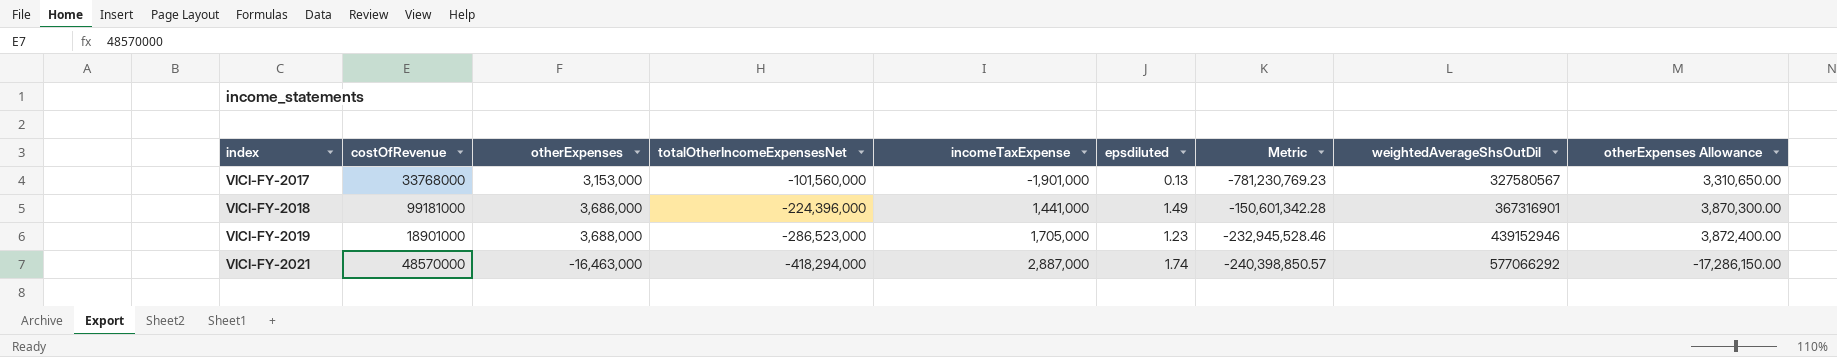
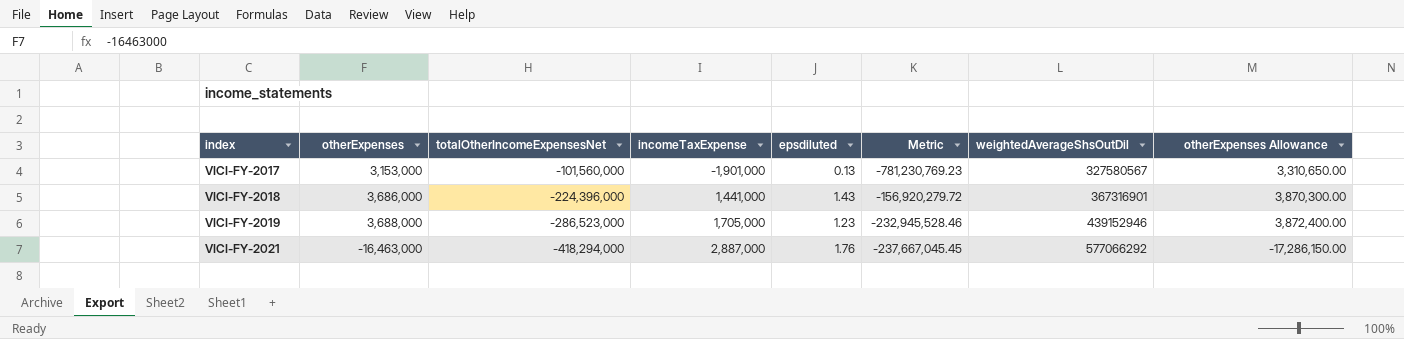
column costOfRevenue | position: 2 -> none
VICI-FY-2018 | epsdiluted: 1.49 -> 1.43
VICI-FY-2018 | Metric: -150,601,342.28 -> -156,920,279.72
VICI-FY-2021 | epsdiluted: 1.74 -> 1.76
VICI-FY-2021 | Metric: -240,398,850.57 -> -237,667,045.45

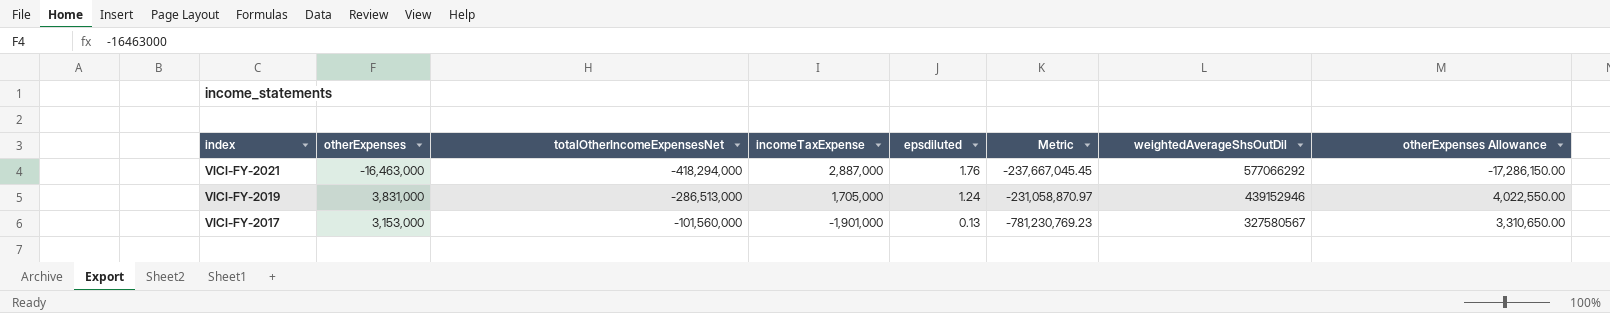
row order: index ascending -> index descending
row VICI-FY-2018: 3,686,000 | -224,396,000 | 1,441,000 | 1.43 | -156,920,279.72 | 367316901 | 3,870,300.00 -> none
VICI-FY-2019 | otherExpenses: 3,688,000 -> 3,831,000
VICI-FY-2019 | totalOtherIncomeExpensesNet: -286,523,000 -> -286,513,000
VICI-FY-2019 | epsdiluted: 1.23 -> 1.24
VICI-FY-2019 | Metric: -232,945,528.46 -> -231,058,870.97
VICI-FY-2019 | otherExpenses Allowance: 3,872,400.00 -> 4,022,550.00

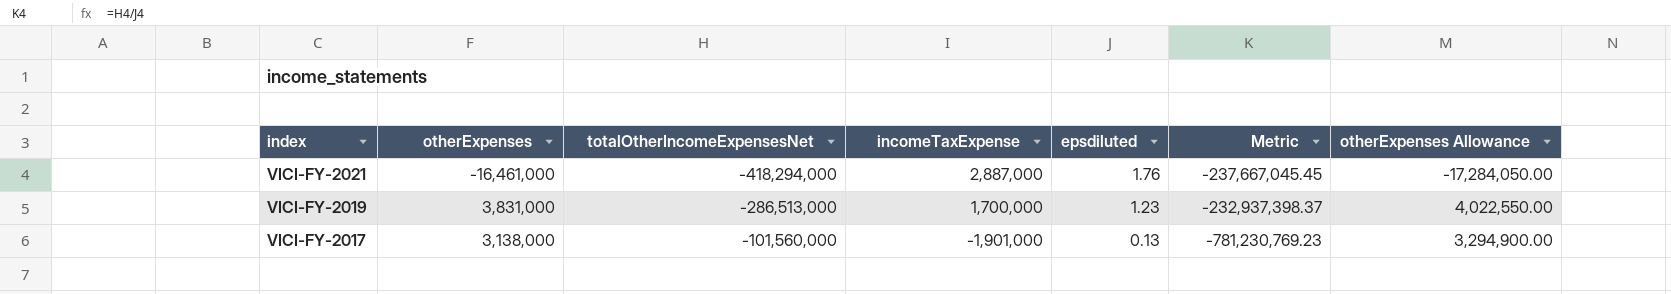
column weightedAverageShsOutDil | position: 7 -> none
VICI-FY-2021 | otherExpenses: -16,463,000 -> -16,461,000
VICI-FY-2021 | otherExpenses Allowance: -17,286,150.00 -> -17,284,050.00
VICI-FY-2019 | incomeTaxExpense: 1,705,000 -> 1,700,000
VICI-FY-2019 | epsdiluted: 1.24 -> 1.23
VICI-FY-2019 | Metric: -231,058,870.97 -> -232,937,398.37
VICI-FY-2017 | otherExpenses: 3,153,000 -> 3,138,000
VICI-FY-2017 | otherExpenses Allowance: 3,310,650.00 -> 3,294,900.00

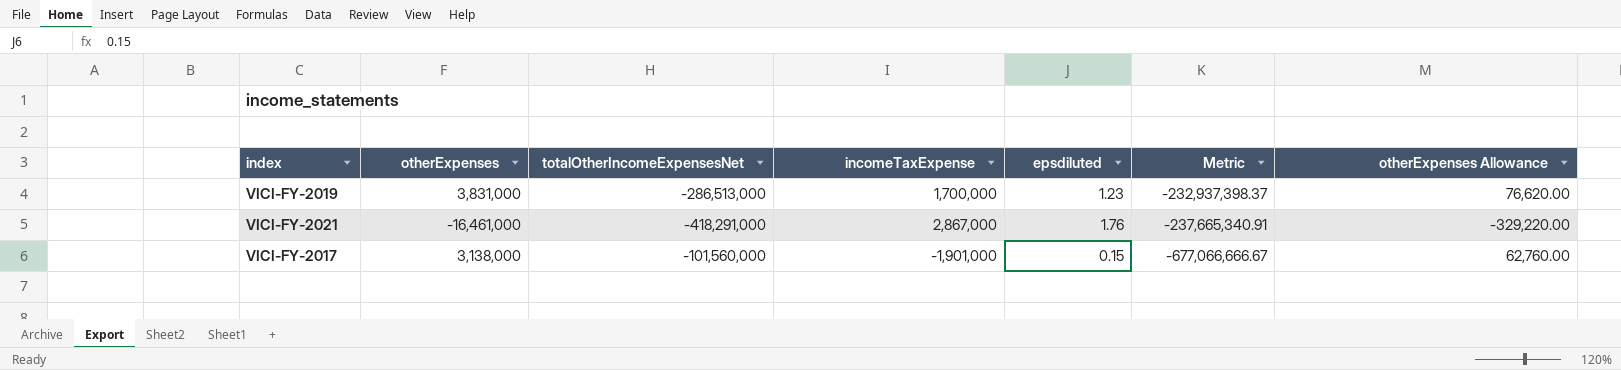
row order: index descending -> Metric descending
column otherExpenses Allowance | formula: [otherExpenses] * 1.05 -> [otherExpenses] * 0.02
VICI-FY-2021 | totalOtherIncomeExpensesNet: -418,294,000 -> -418,291,000
VICI-FY-2021 | incomeTaxExpense: 2,887,000 -> 2,867,000
VICI-FY-2021 | Metric: -237,667,045.45 -> -237,665,340.91
VICI-FY-2017 | epsdiluted: 0.13 -> 0.15
VICI-FY-2017 | Metric: -781,230,769.23 -> -677,066,666.67

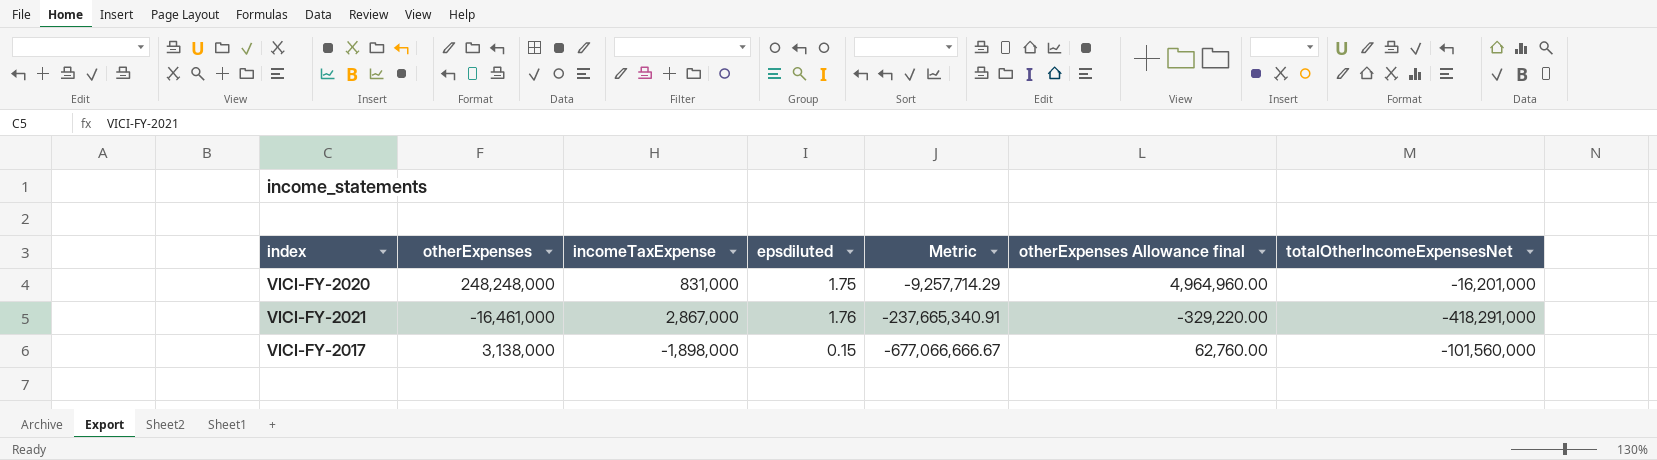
column name: otherExpenses Allowance -> otherExpenses Allowance final
column totalOtherIncomeExpensesNet | position: 3 -> 7
row VICI-FY-2019: 3,831,000 | -286,513,000 | 1,700,000 | 1.23 | -232,937,398.37 | 76,620.00 -> none
row VICI-FY-2020: none -> 248,248,000 | 831,000 | 1.75 | -9,257,714.29 | 4,964,960.00 | -16,201,000
VICI-FY-2017 | incomeTaxExpense: -1,901,000 -> -1,898,000

